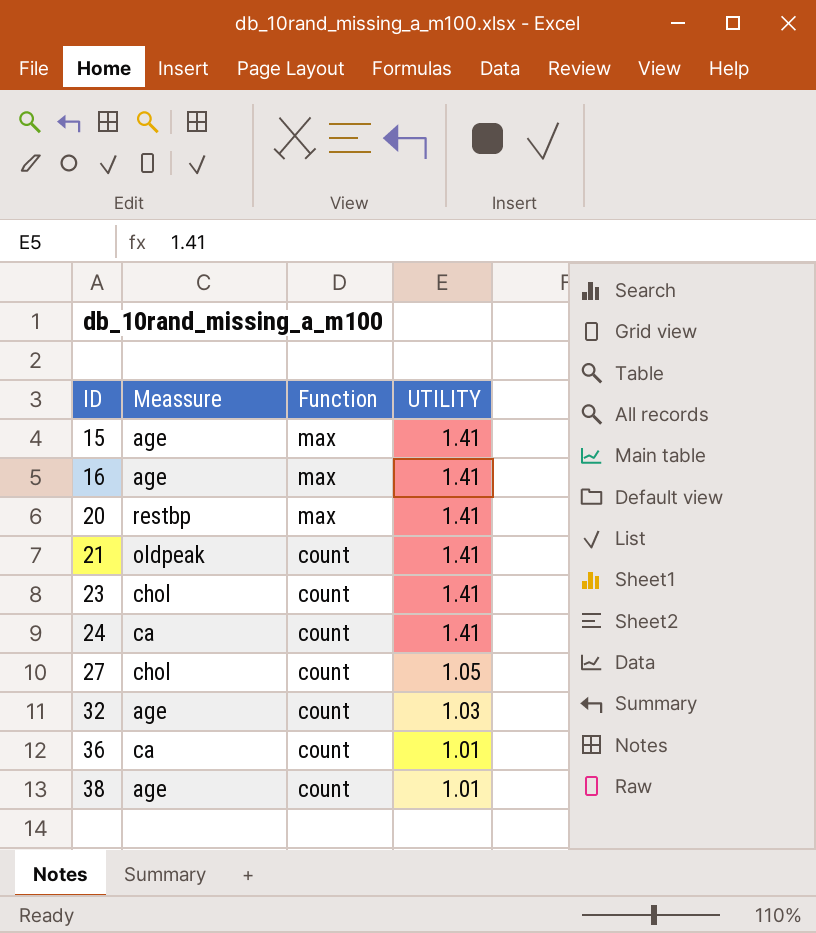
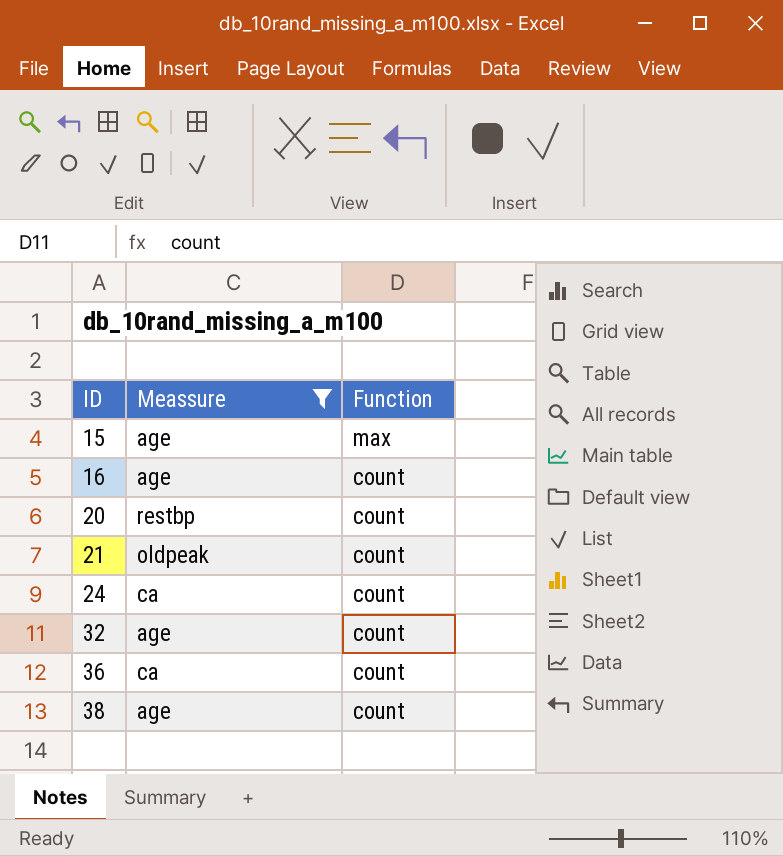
filter: none -> Meassure != chol
column UTILITY | position: 4 -> none
16 | Function: max -> count
20 | Function: max -> count

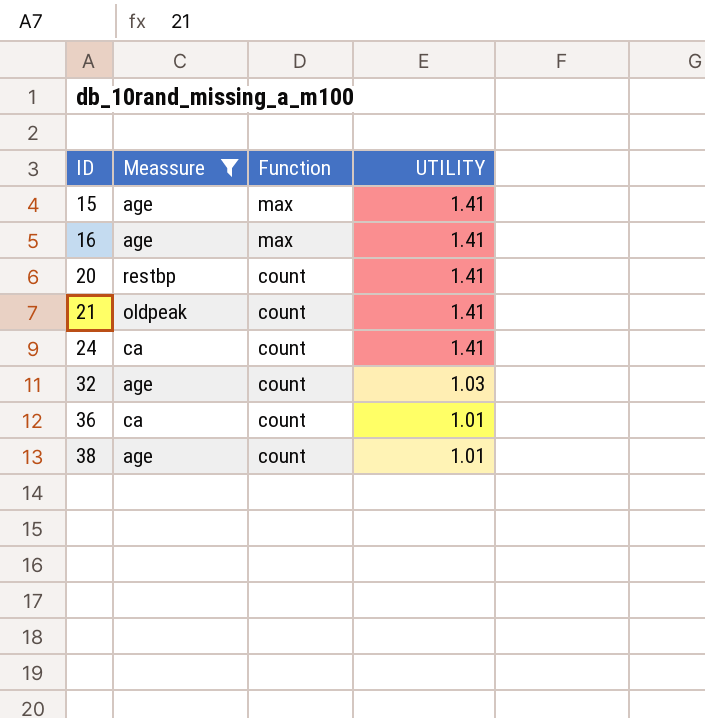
column UTILITY | position: none -> 4
16 | Function: count -> max

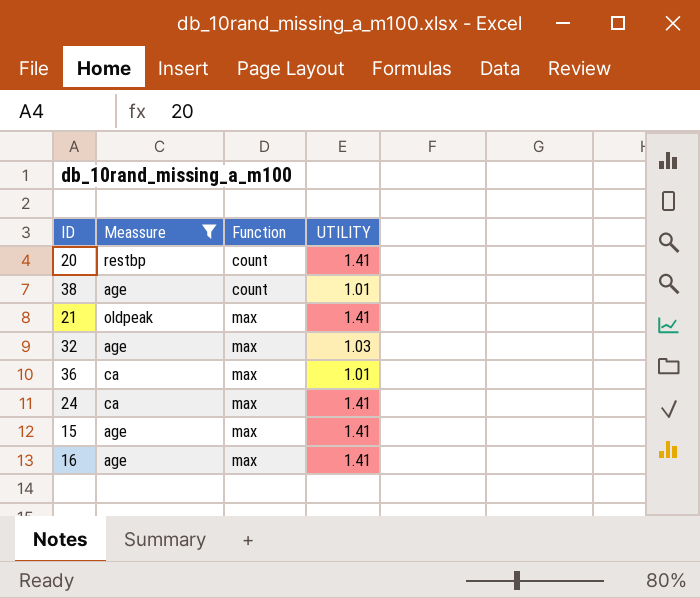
row order: ID ascending -> Function ascending
21 | Function: count -> max
32 | Function: count -> max
36 | Function: count -> max
24 | Function: count -> max

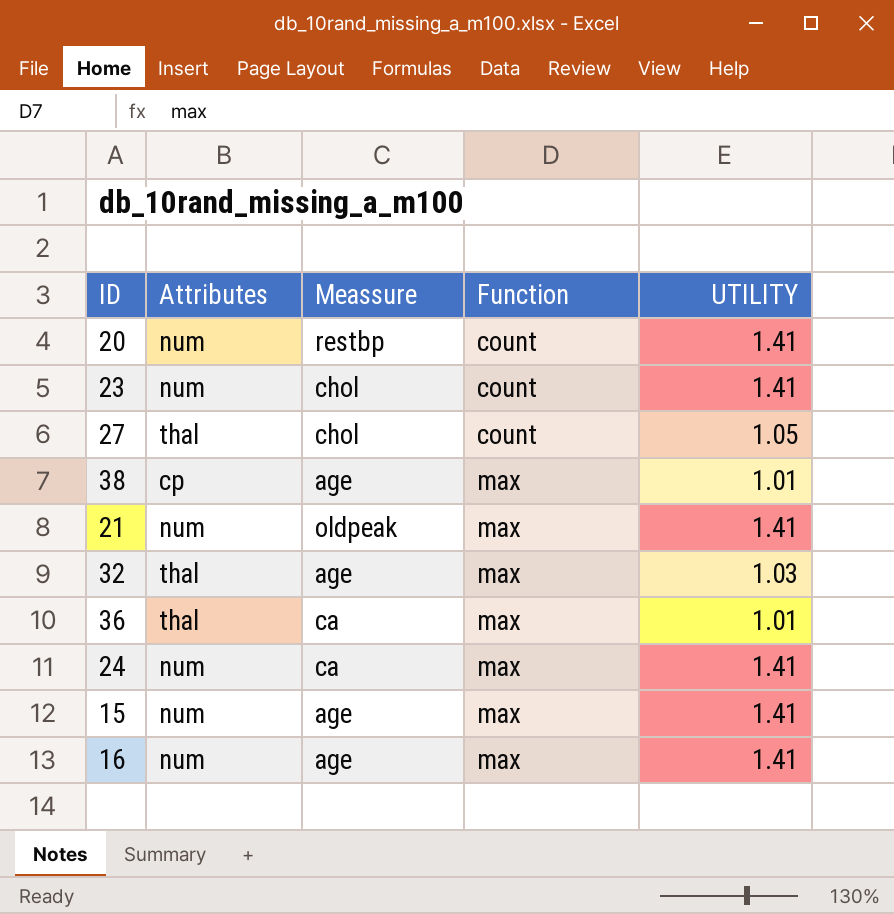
filter: Meassure != chol -> none
column Attributes | position: none -> 2
38 | Function: count -> max

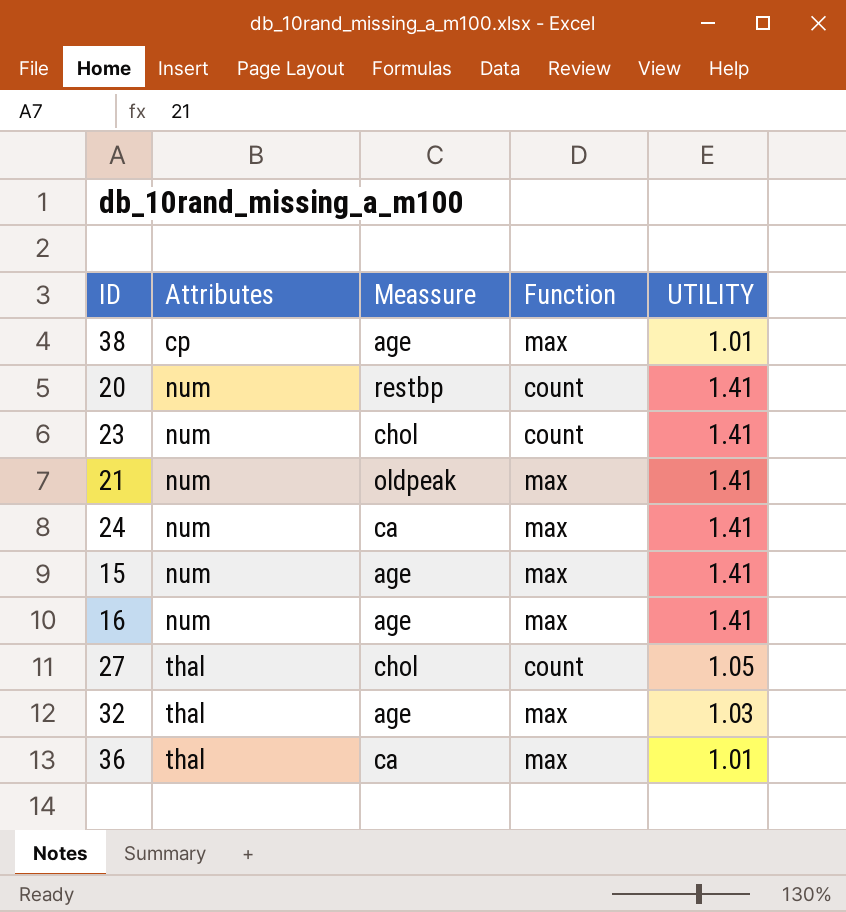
row order: Function ascending -> Attributes ascending

